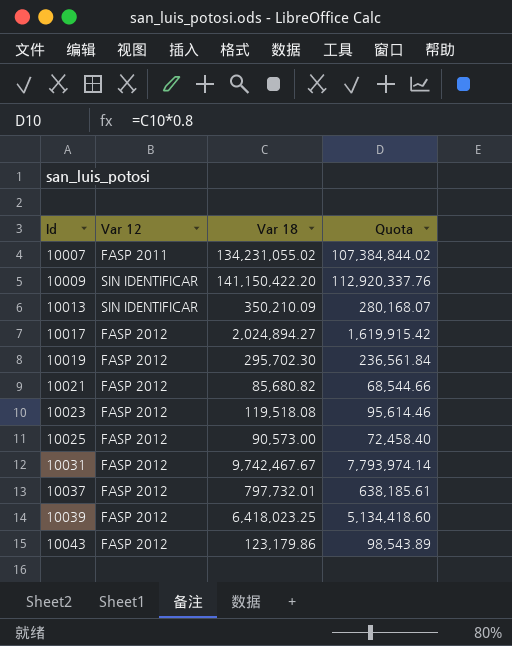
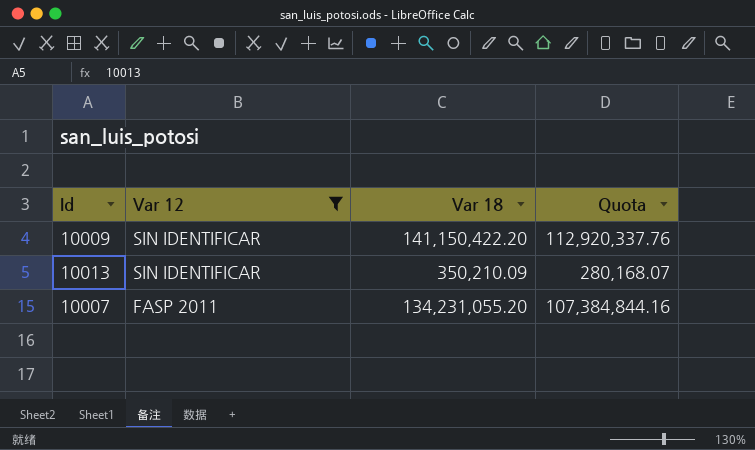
filter: none -> Var 12 != FASP 2012
row order: Id ascending -> Var 12 descending
10007 | Var 18: 134,231,055.02 -> 134,231,055.20
10007 | Quota: 107,384,844.02 -> 107,384,844.16

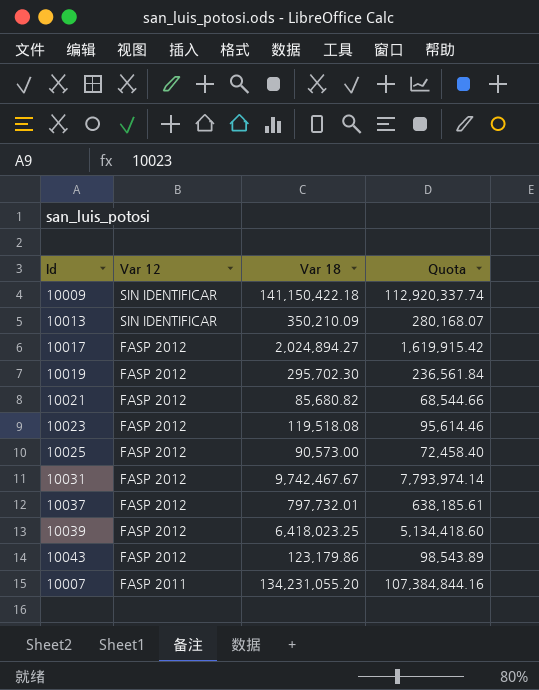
filter: Var 12 != FASP 2012 -> none
10009 | Var 18: 141,150,422.20 -> 141,150,422.18
10009 | Quota: 112,920,337.76 -> 112,920,337.74

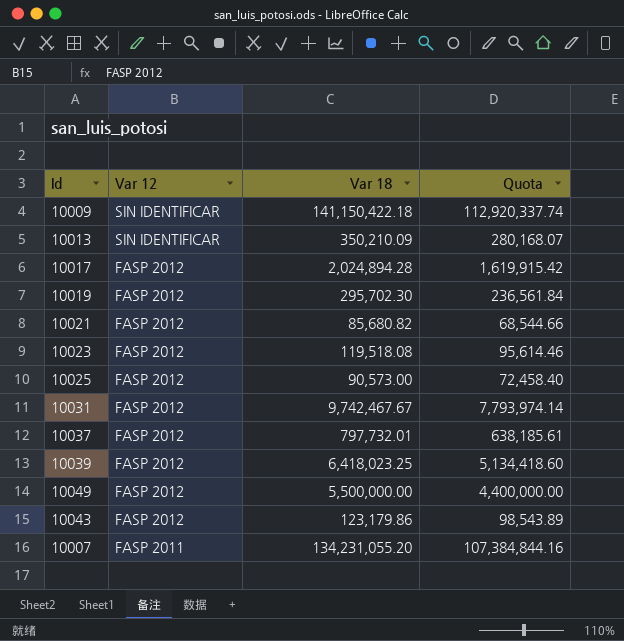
10017 | Var 18: 2,024,894.27 -> 2,024,894.28
row 10049: none -> FASP 2012 | 5,500,000.00 | 4,400,000.00

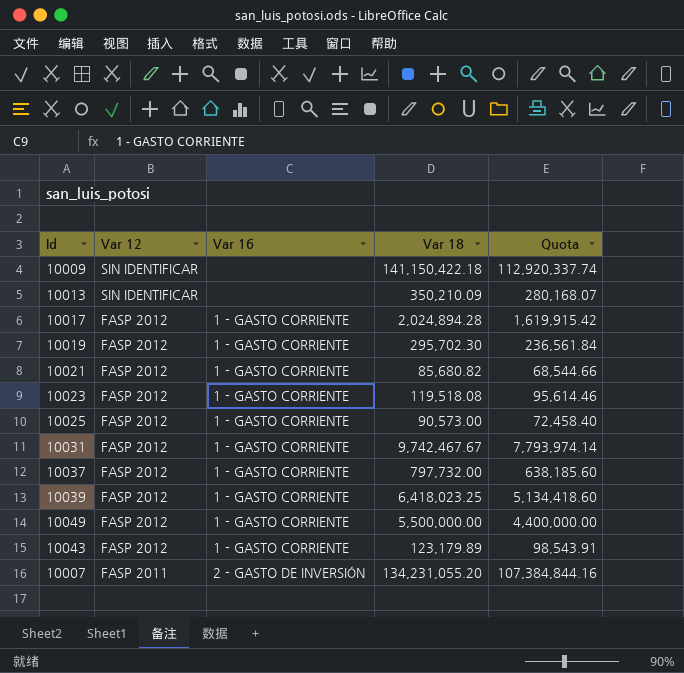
column Var 16 | position: none -> 3
10037 | Var 18: 797,732.01 -> 797,732.00
10037 | Quota: 638,185.61 -> 638,185.60
10043 | Var 18: 123,179.86 -> 123,179.89
10043 | Quota: 98,543.89 -> 98,543.91

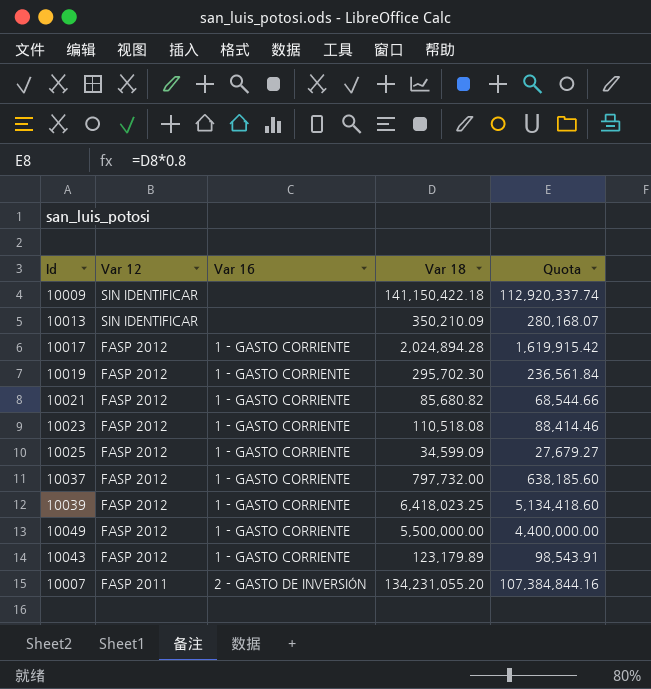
row 10031: FASP 2012 | 1 - GASTO CORRIENTE | 9,742,467.67 | 7,793,974.14 -> none
10023 | Var 18: 119,518.08 -> 110,518.08
10023 | Quota: 95,614.46 -> 88,414.46
10025 | Var 18: 90,573.00 -> 34,599.09
10025 | Quota: 72,458.40 -> 27,679.27

